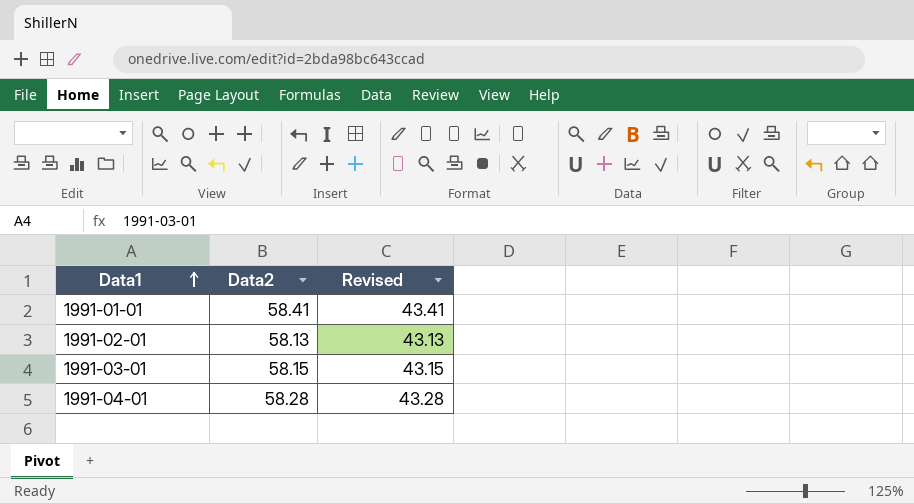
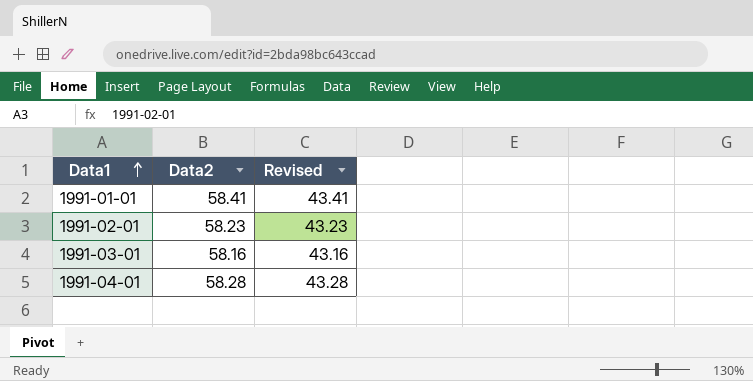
1991-02-01 | Data2: 58.13 -> 58.23
1991-02-01 | Revised: 43.13 -> 43.23
1991-03-01 | Data2: 58.15 -> 58.16
1991-03-01 | Revised: 43.15 -> 43.16

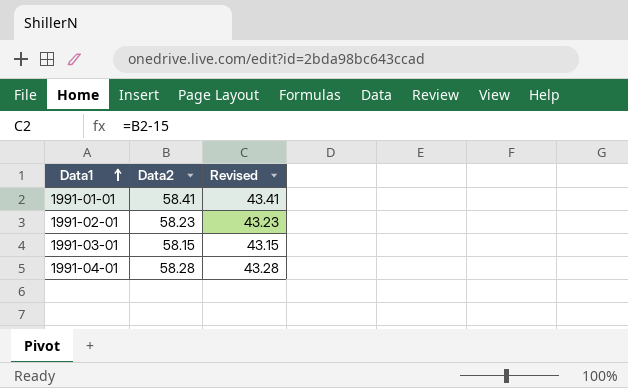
1991-03-01 | Data2: 58.16 -> 58.15
1991-03-01 | Revised: 43.16 -> 43.15

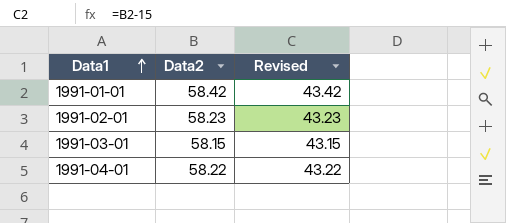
1991-01-01 | Data2: 58.41 -> 58.42
1991-01-01 | Revised: 43.41 -> 43.42
1991-04-01 | Data2: 58.28 -> 58.22
1991-04-01 | Revised: 43.28 -> 43.22

